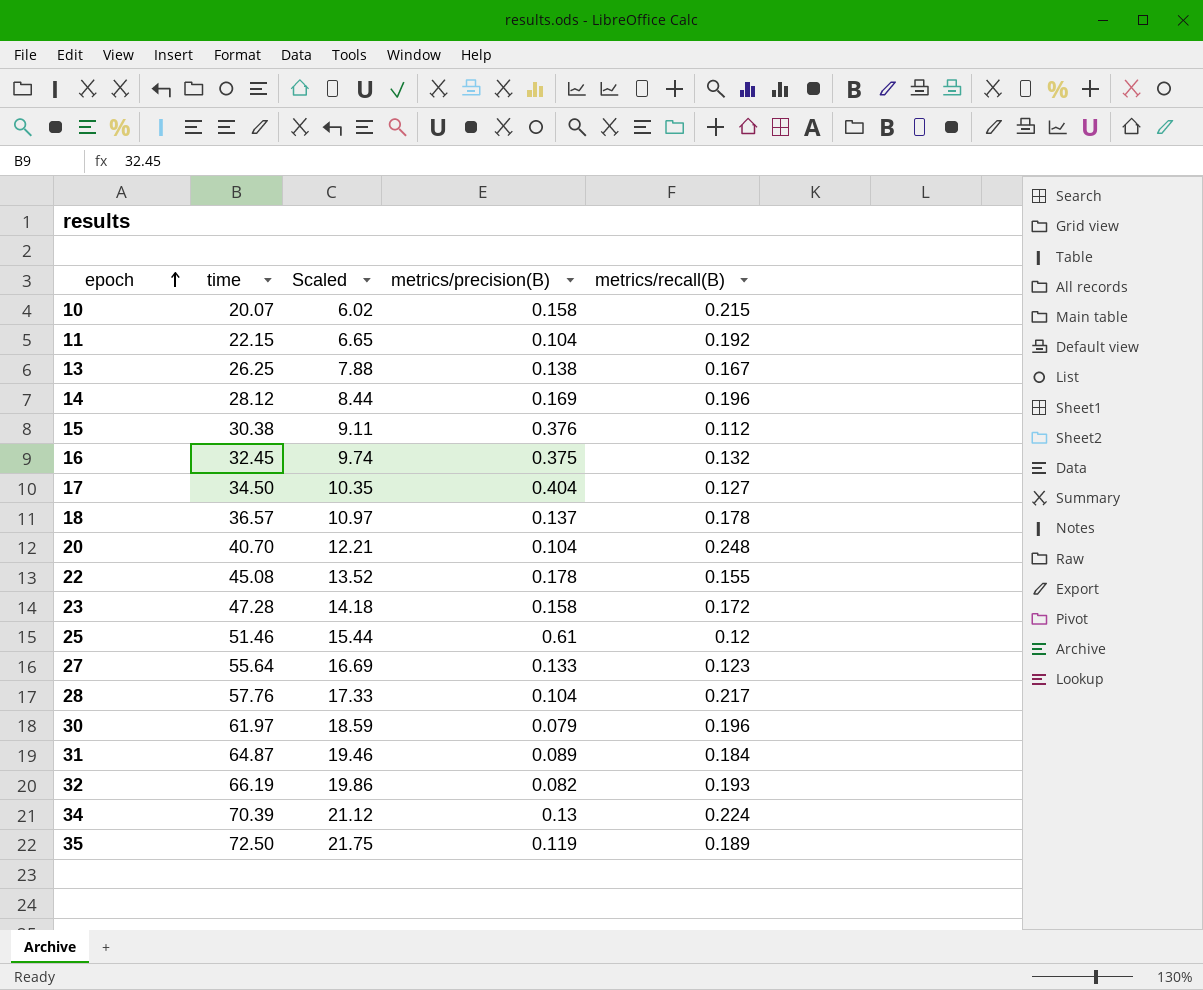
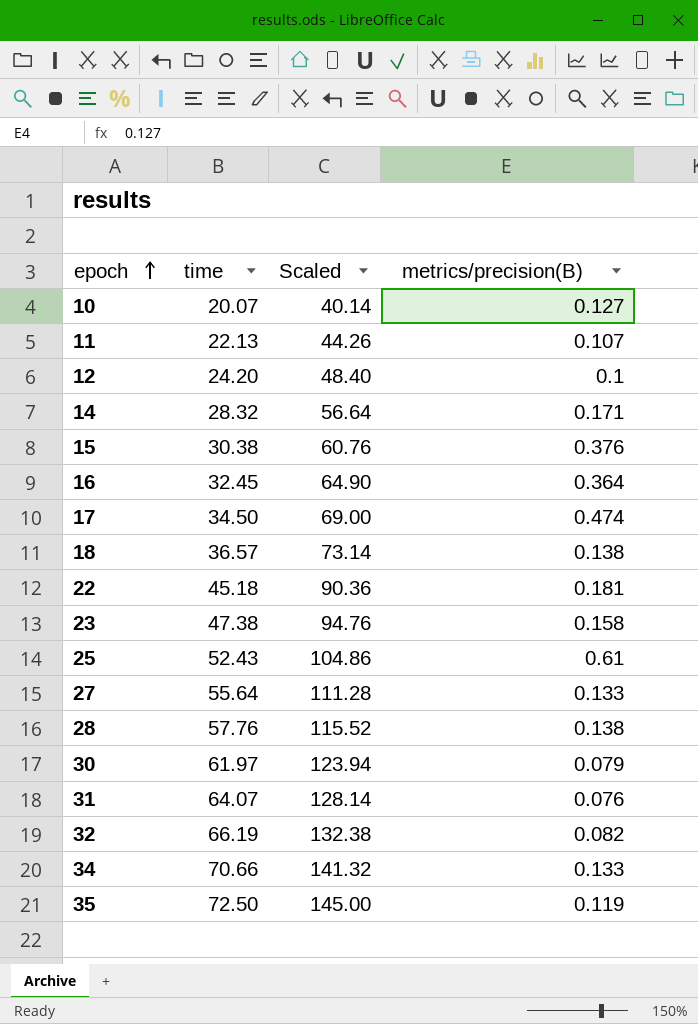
column metrics/recall(B) | position: 5 -> none
column Scaled | formula: [time] * 0.3 -> [time] * 2
row 13: 26.25 | 7.88 | 0.138 | 0.167 -> none
row 20: 40.70 | 12.21 | 0.104 | 0.248 -> none
10 | metrics/precision(B): 0.158 -> 0.127
11 | time: 22.15 -> 22.13
11 | metrics/precision(B): 0.104 -> 0.107
row 12: none -> 24.20 | 48.40 | 0.1
14 | time: 28.12 -> 28.32
14 | metrics/precision(B): 0.169 -> 0.171
16 | metrics/precision(B): 0.375 -> 0.364
17 | metrics/precision(B): 0.404 -> 0.474
18 | metrics/precision(B): 0.137 -> 0.138
22 | time: 45.08 -> 45.18
22 | metrics/precision(B): 0.178 -> 0.181
23 | time: 47.28 -> 47.38
25 | time: 51.46 -> 52.43
28 | metrics/precision(B): 0.104 -> 0.138
31 | time: 64.87 -> 64.07
31 | metrics/precision(B): 0.089 -> 0.076
34 | time: 70.39 -> 70.66
34 | metrics/precision(B): 0.13 -> 0.133

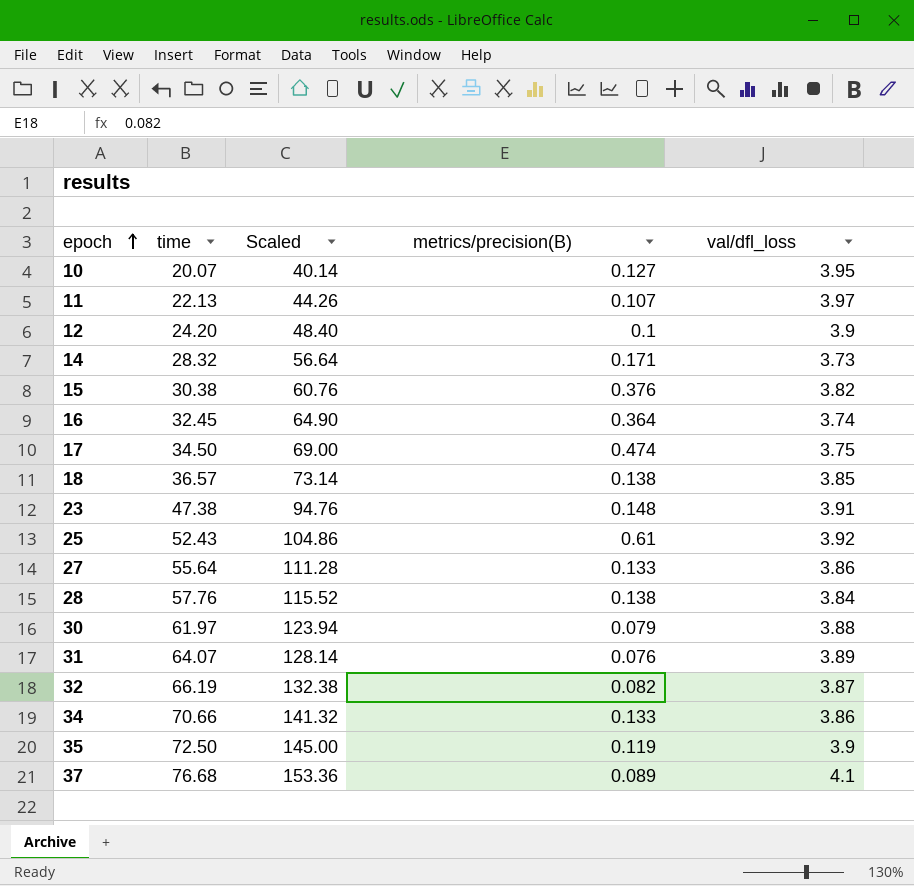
column val/dfl_loss | position: none -> 5
row 22: 45.18 | 90.36 | 0.181 -> none
23 | metrics/precision(B): 0.158 -> 0.148
row 37: none -> 76.68 | 153.36 | 0.089 | 4.1

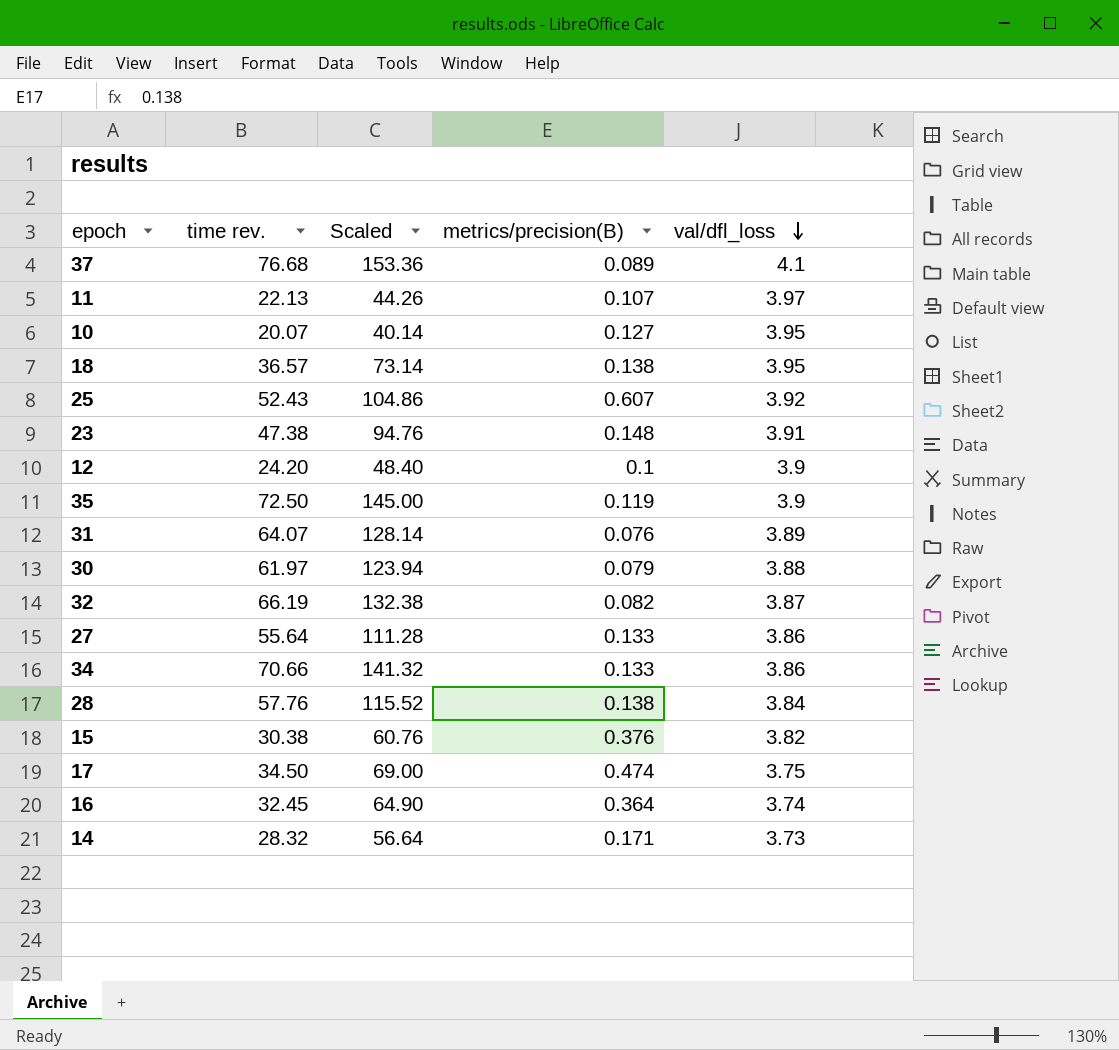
row order: epoch ascending -> val/dfl_loss descending
column name: time -> time rev.
18 | val/dfl_loss: 3.85 -> 3.95
25 | metrics/precision(B): 0.61 -> 0.607

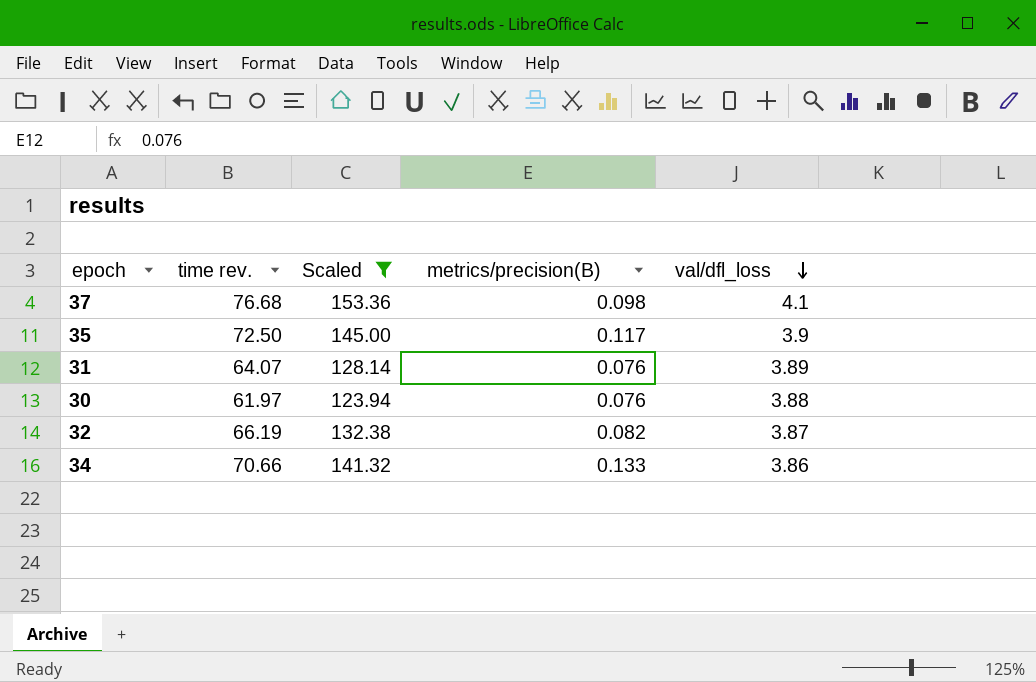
filter: none -> Scaled >= 123.94
37 | metrics/precision(B): 0.089 -> 0.098
35 | metrics/precision(B): 0.119 -> 0.117
30 | metrics/precision(B): 0.079 -> 0.076

